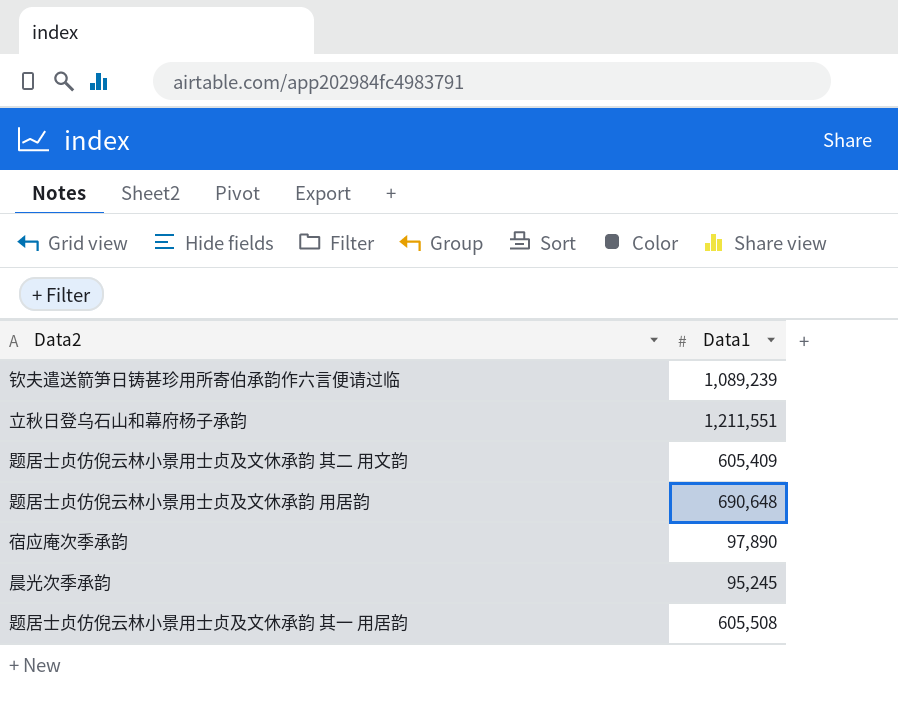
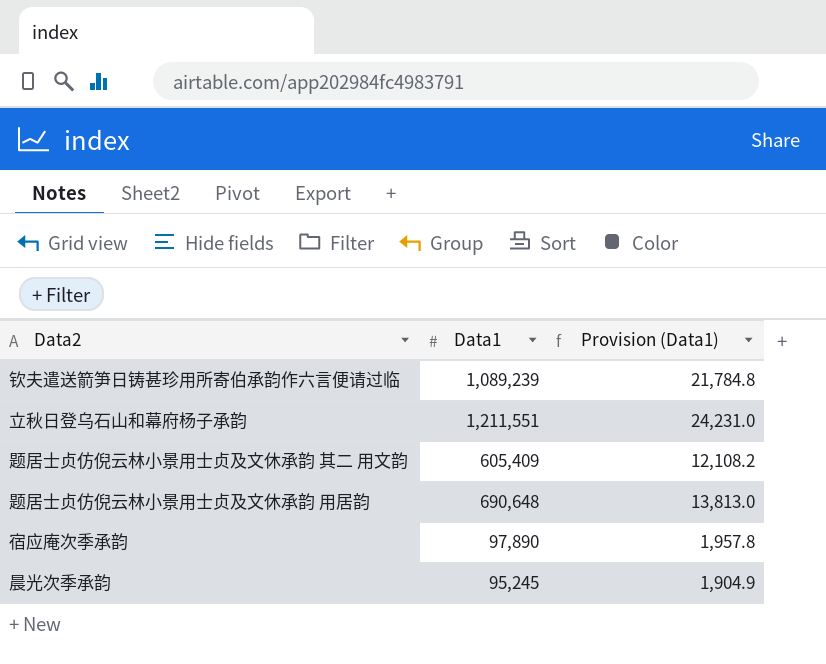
column Provision (Data1) | formula: none -> [Data1] * 0.02
row 题居士贞仿倪云林小景用士贞及文休承韵 其一 用居韵: 605,508 -> none

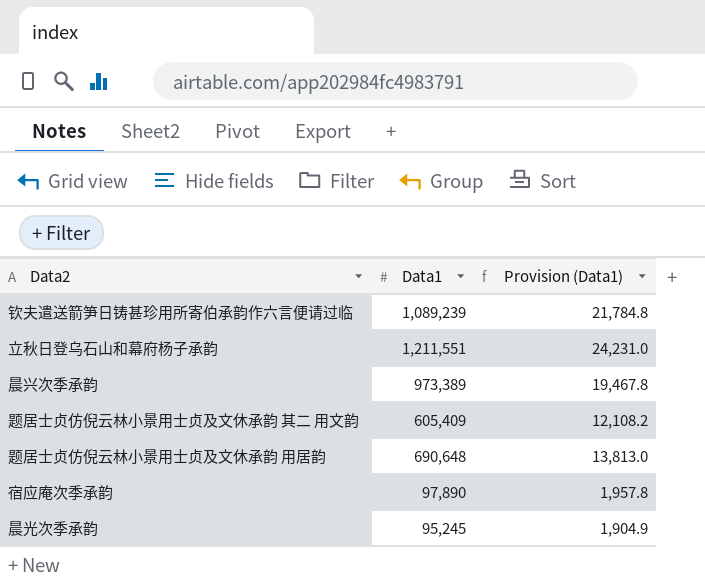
row 晨兴次季承韵: none -> 973,389 | 19,467.8

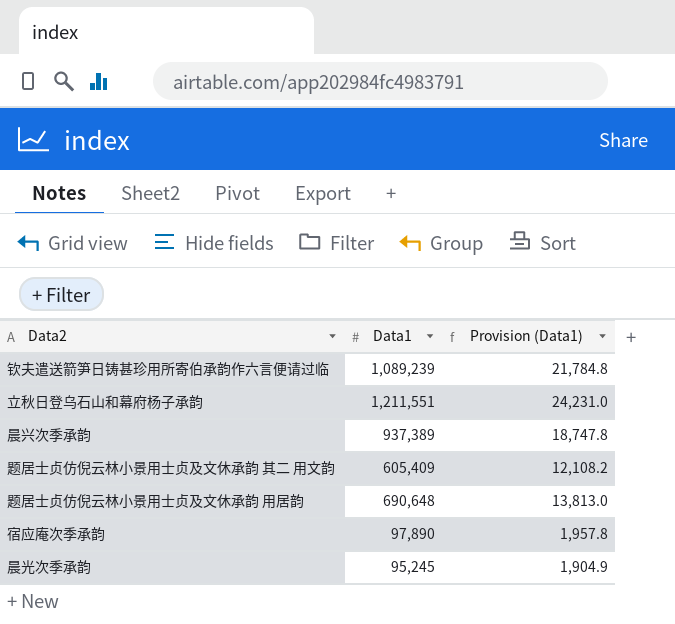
晨兴次季承韵 | Data1: 973,389 -> 937,389
晨兴次季承韵 | Provision (Data1): 19,467.8 -> 18,747.8

